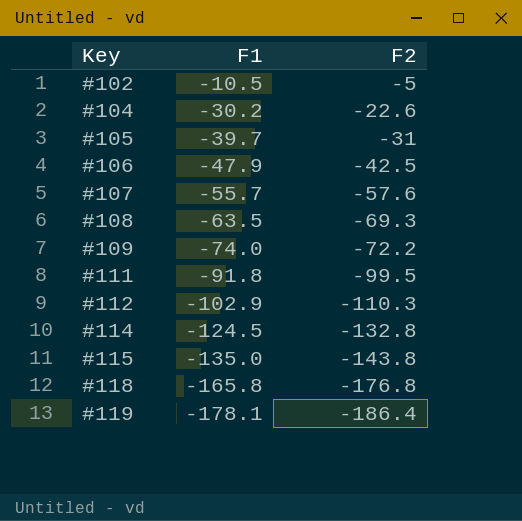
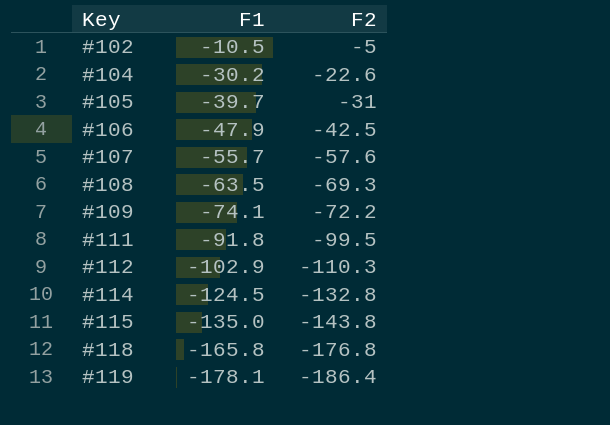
#109 | F1: -74.0 -> -74.1

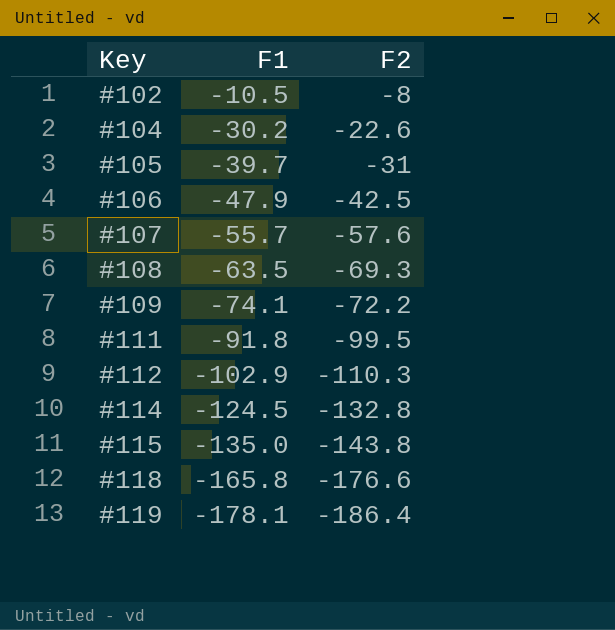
#102 | F2: -5 -> -8
#118 | F2: -176.8 -> -176.6

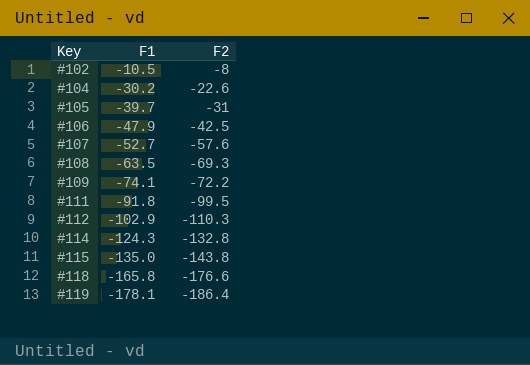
#107 | F1: -55.7 -> -52.7
#114 | F1: -124.5 -> -124.3

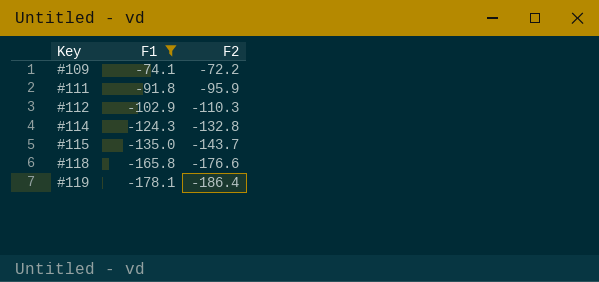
filter: none -> F1 <= -74.1
#111 | F2: -99.5 -> -95.9
#115 | F2: -143.8 -> -143.7

